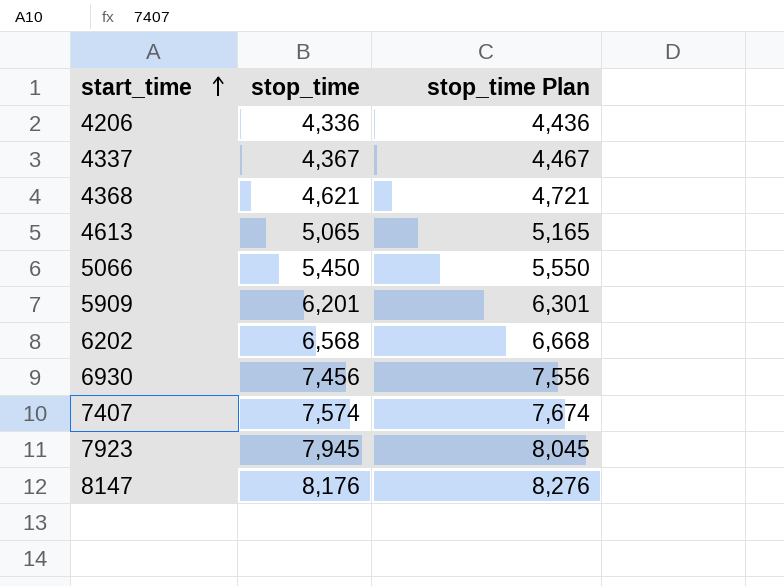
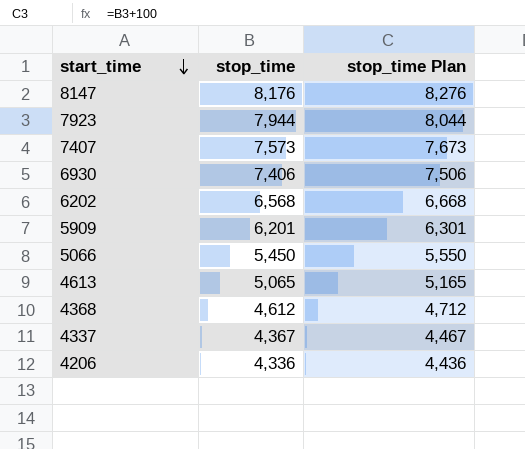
row order: start_time ascending -> start_time descending
7923 | stop_time: 7,945 -> 7,944
7923 | stop_time Plan: 8,045 -> 8,044
7407 | stop_time: 7,574 -> 7,573
7407 | stop_time Plan: 7,674 -> 7,673
6930 | stop_time: 7,456 -> 7,406
6930 | stop_time Plan: 7,556 -> 7,506
4368 | stop_time: 4,621 -> 4,612
4368 | stop_time Plan: 4,721 -> 4,712

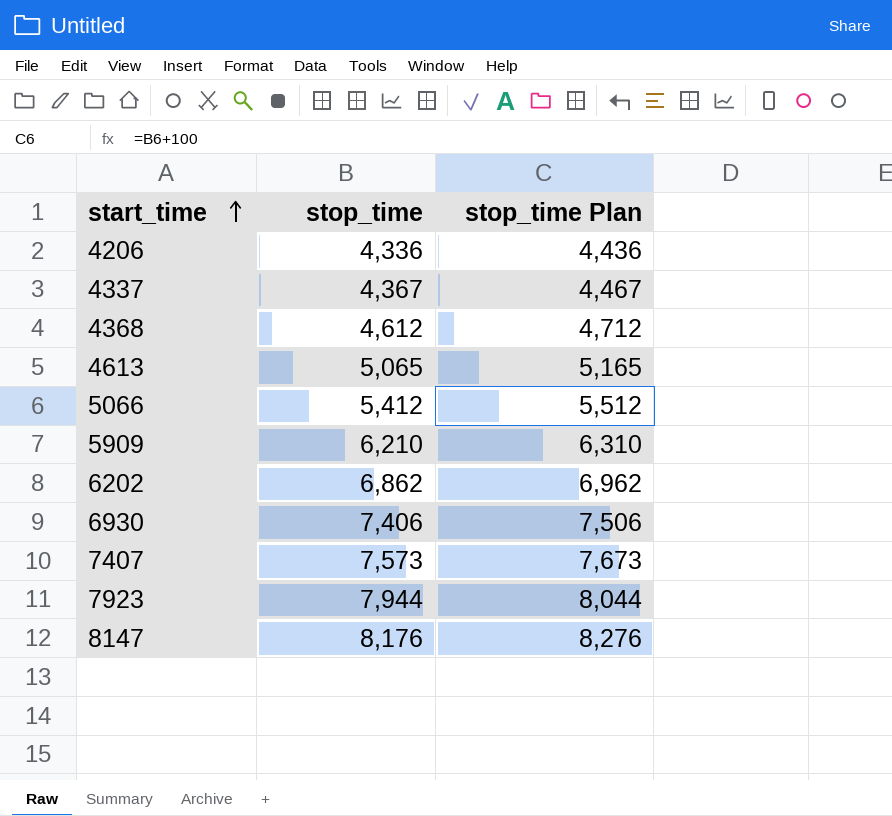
row order: start_time descending -> start_time ascending
5066 | stop_time: 5,450 -> 5,412
5066 | stop_time Plan: 5,550 -> 5,512
5909 | stop_time: 6,201 -> 6,210
5909 | stop_time Plan: 6,301 -> 6,310
6202 | stop_time: 6,568 -> 6,862
6202 | stop_time Plan: 6,668 -> 6,962

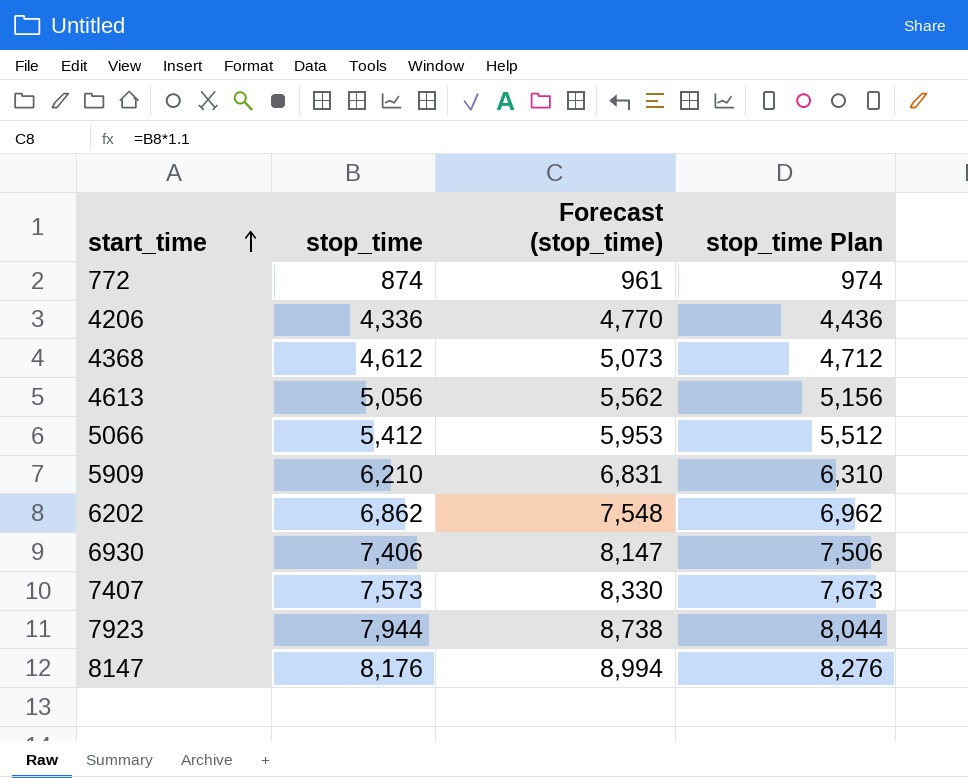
column Forecast (stop_time) | formula: none -> [stop_time] * 1.1
row 4337: 4,367 | 4,467 -> none
row 772: none -> 874 | 961 | 974
4613 | stop_time: 5,065 -> 5,056
4613 | stop_time Plan: 5,165 -> 5,156

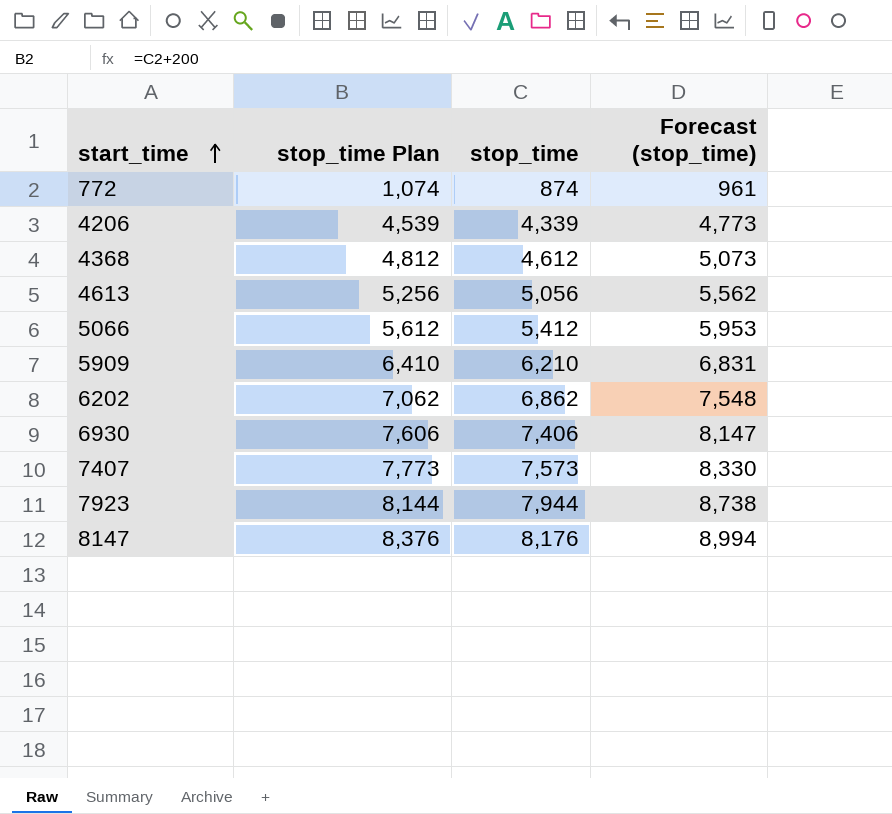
column stop_time Plan | formula: [stop_time] + 100 -> [stop_time] + 200
column stop_time Plan | position: 4 -> 2
4206 | stop_time: 4,336 -> 4,339
4206 | Forecast (stop_time): 4,770 -> 4,773

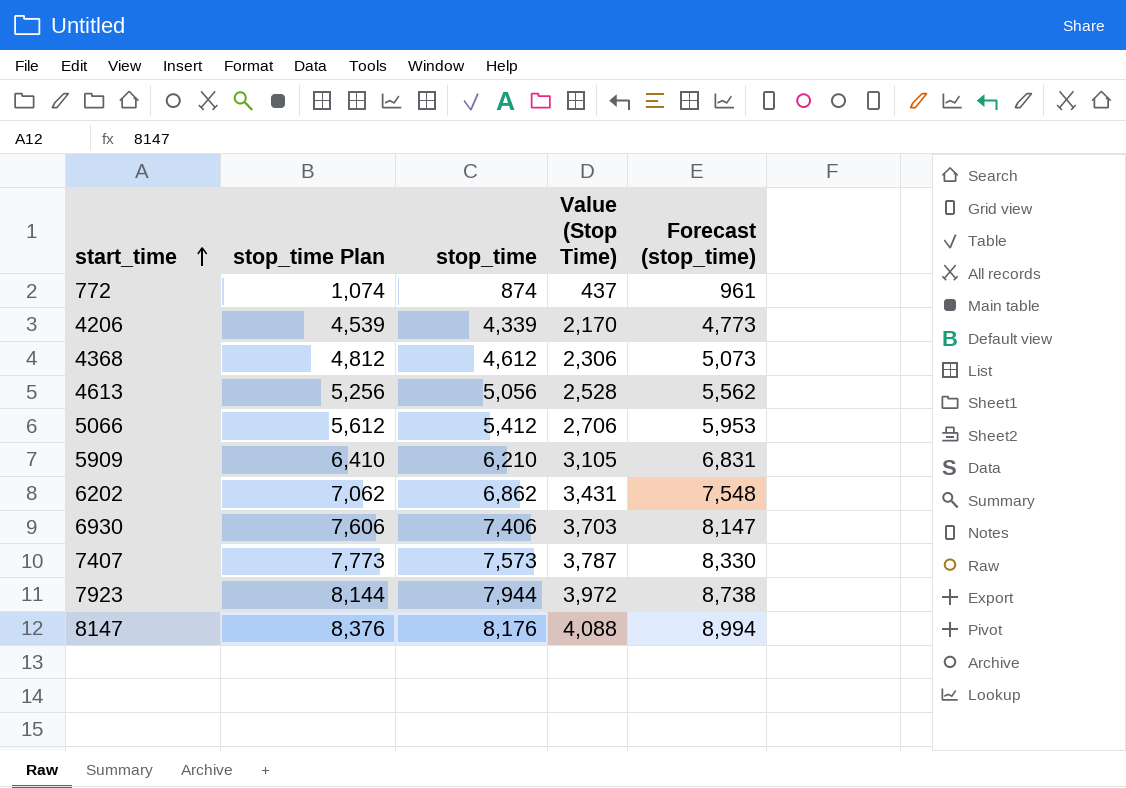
column Value (Stop Time) | formula: none -> [stop_time] * 0.5

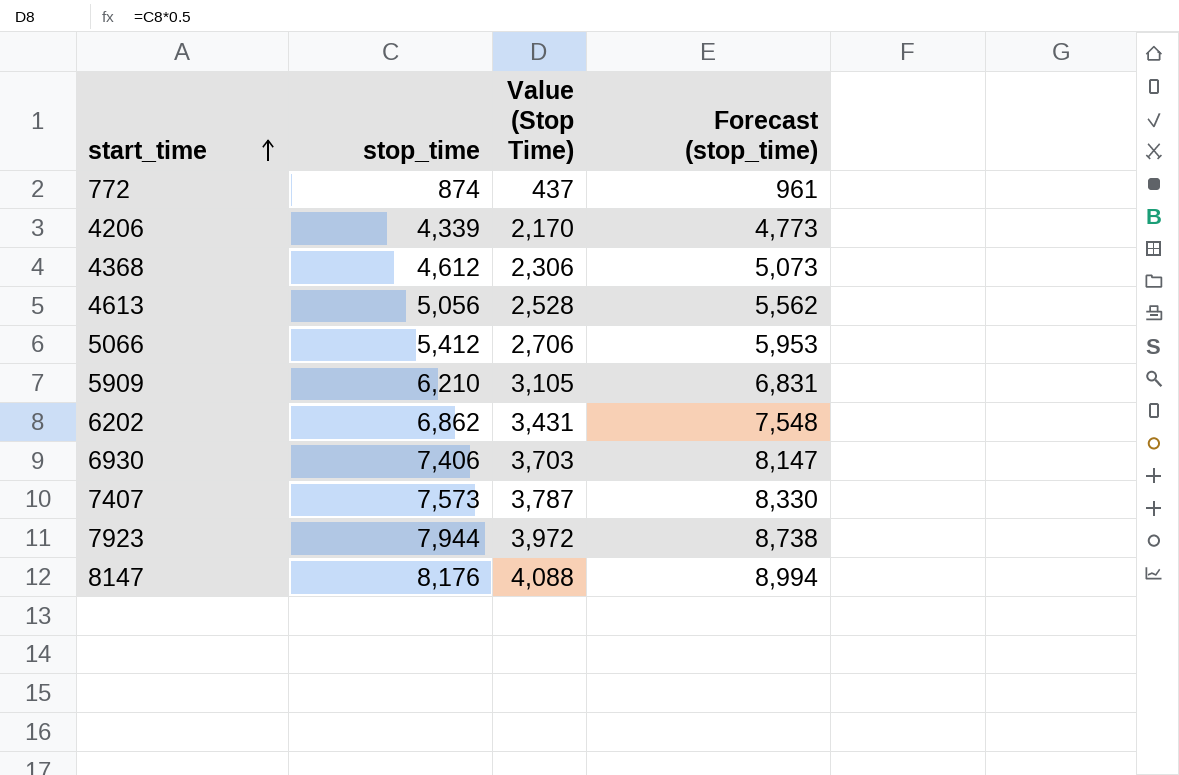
column stop_time Plan | formula: [stop_time] + 200 -> none

